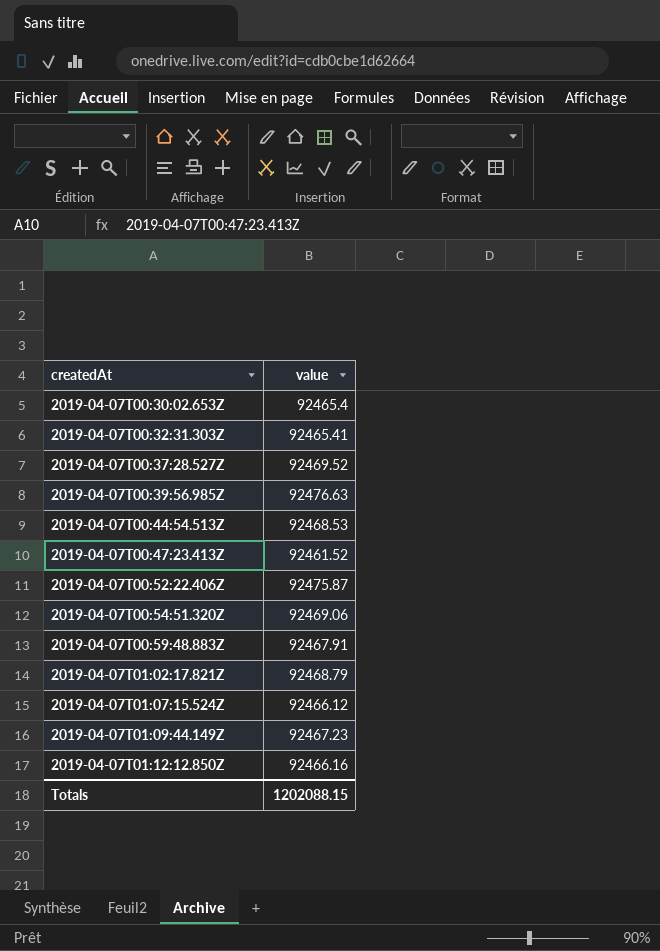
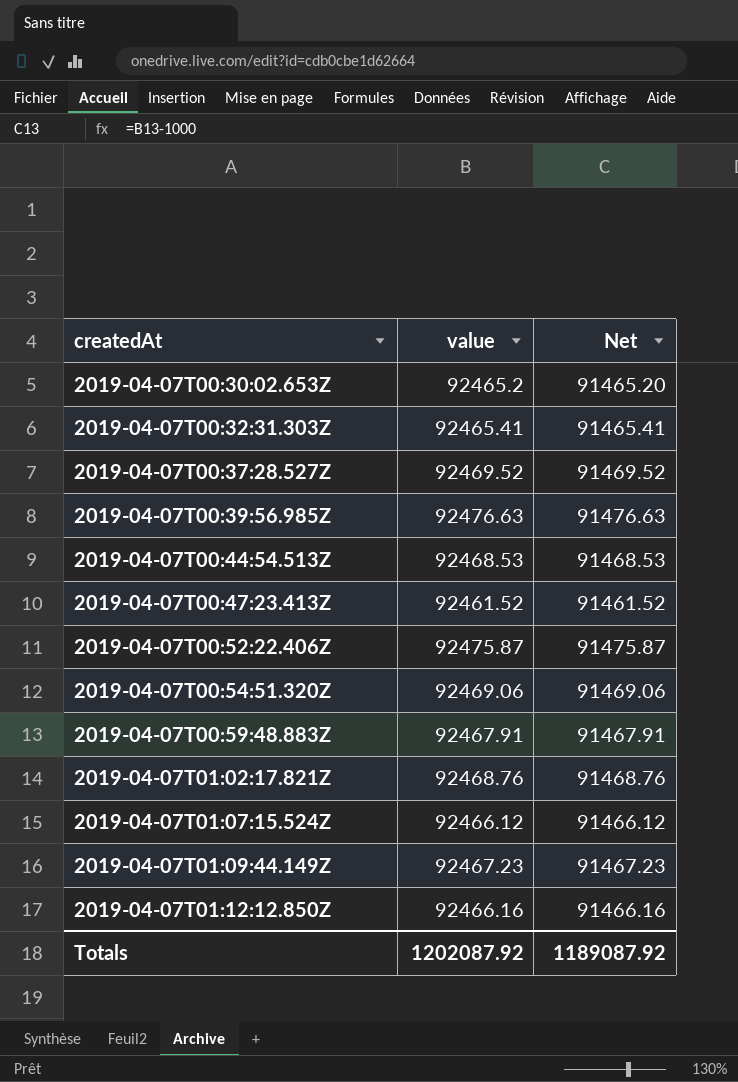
column Net | formula: none -> [value] - 1000
2019-04-07T00:30:02.653Z | value: 92465.4 -> 92465.2
2019-04-07T01:02:17.821Z | value: 92468.79 -> 92468.76
Totals | value: 1202088.15 -> 1202087.92

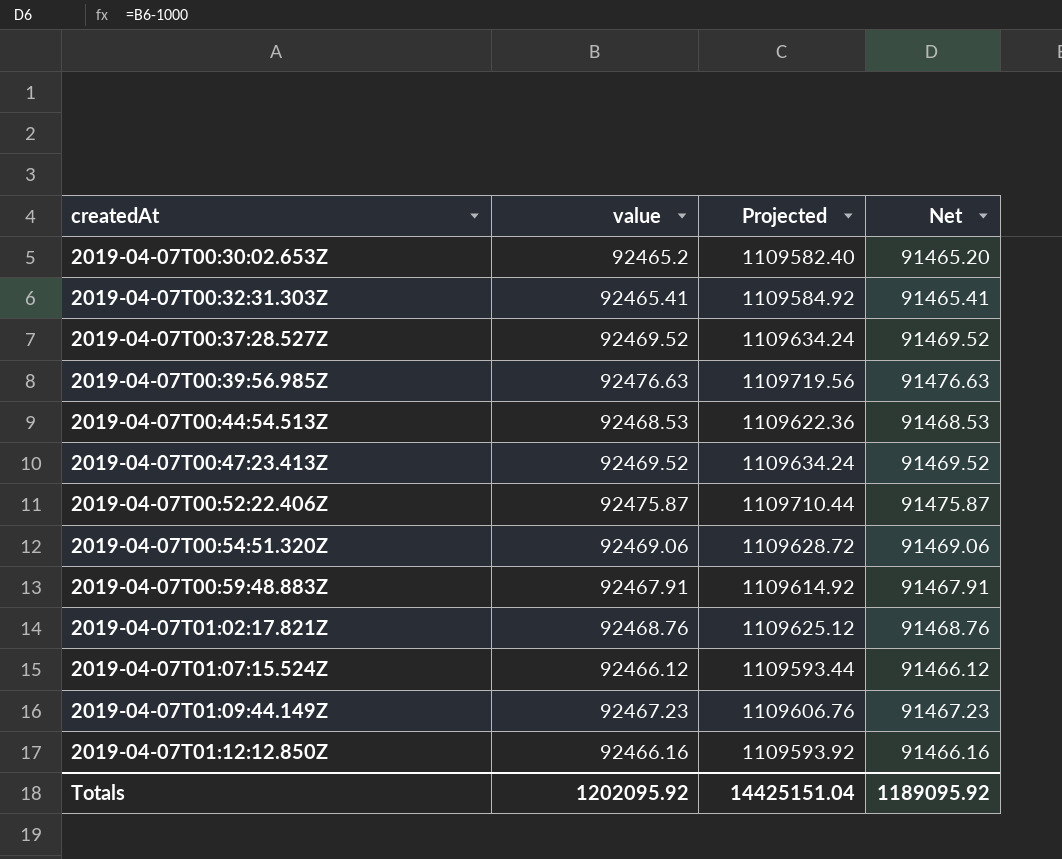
column Projected | formula: none -> [value] * 12
2019-04-07T00:47:23.413Z | value: 92461.52 -> 92469.52
2019-04-07T00:47:23.413Z | Net: 91461.52 -> 91469.52
Totals | value: 1202087.92 -> 1202095.92
Totals | Net: 1189087.92 -> 1189095.92

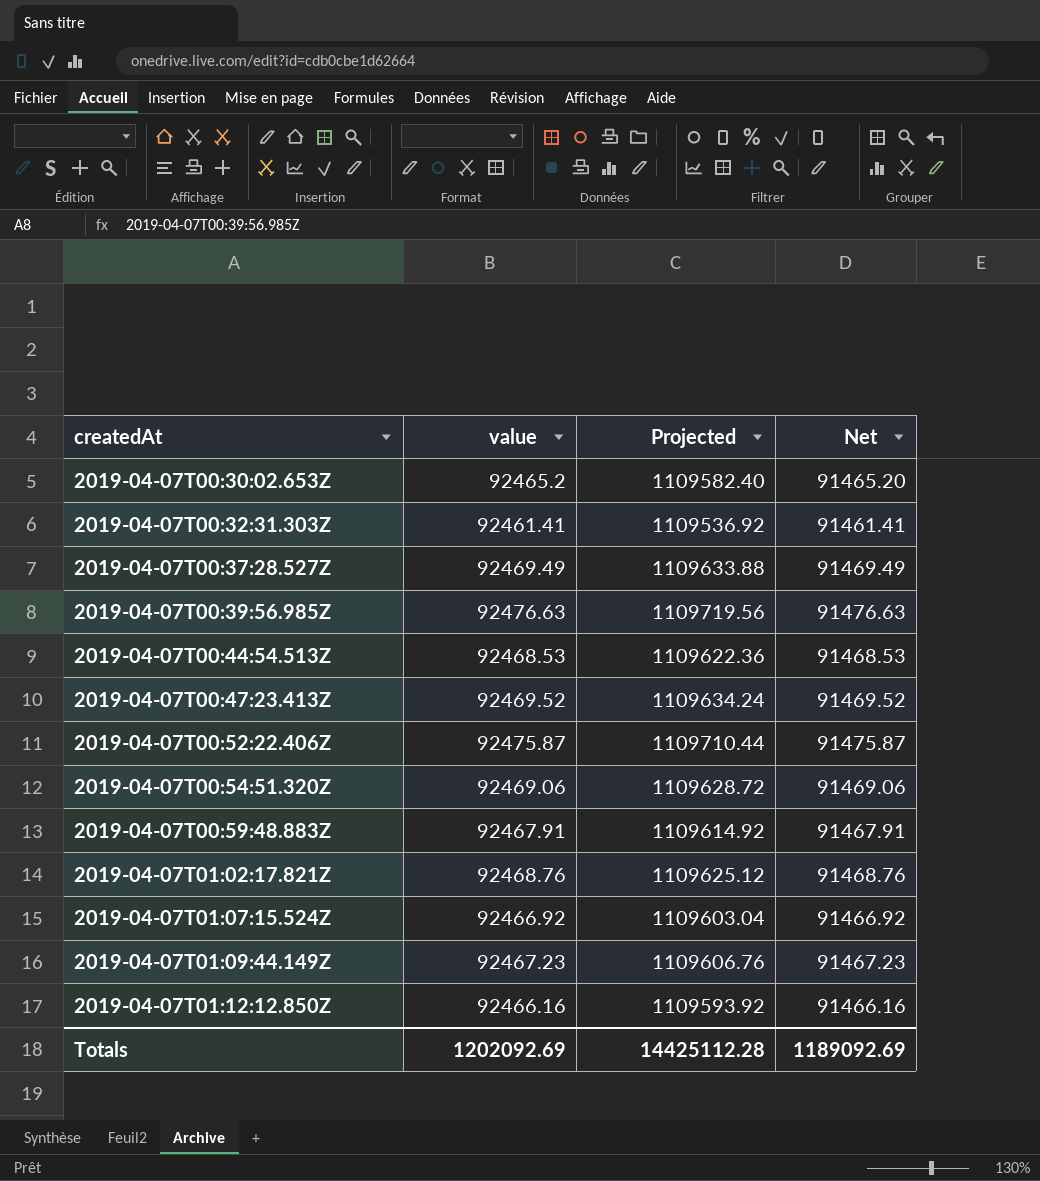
2019-04-07T00:32:31.303Z | value: 92465.41 -> 92461.41
2019-04-07T00:32:31.303Z | Projected: 1109584.92 -> 1109536.92
2019-04-07T00:32:31.303Z | Net: 91465.41 -> 91461.41
2019-04-07T00:37:28.527Z | value: 92469.52 -> 92469.49
2019-04-07T00:37:28.527Z | Projected: 1109634.24 -> 1109633.88
2019-04-07T00:37:28.527Z | Net: 91469.52 -> 91469.49
2019-04-07T01:07:15.524Z | value: 92466.12 -> 92466.92
2019-04-07T01:07:15.524Z | Projected: 1109593.44 -> 1109603.04
2019-04-07T01:07:15.524Z | Net: 91466.12 -> 91466.92
Totals | value: 1202095.92 -> 1202092.69
Totals | Projected: 14425151.04 -> 14425112.28
Totals | Net: 1189095.92 -> 1189092.69

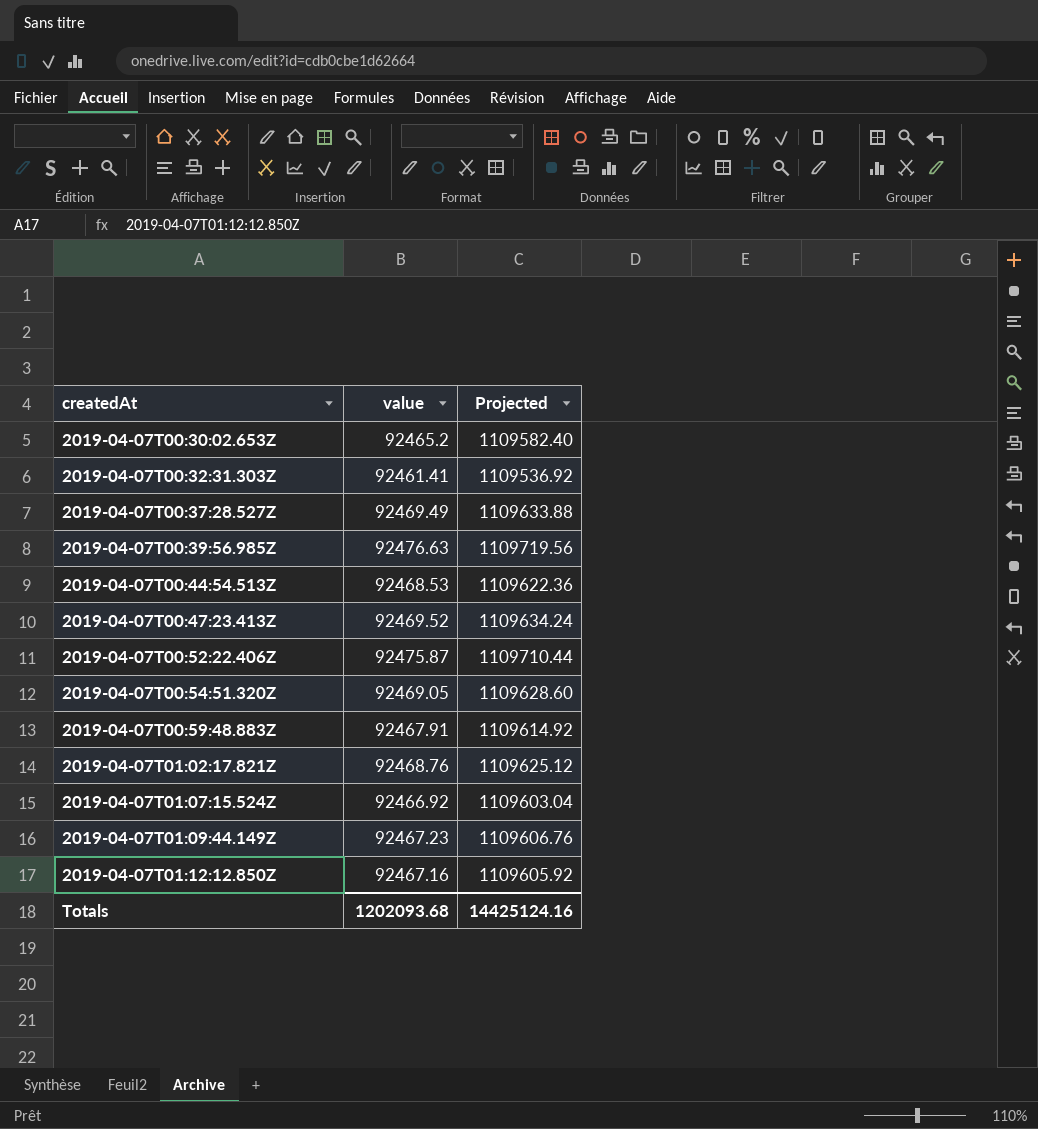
column Net | formula: [value] - 1000 -> none
2019-04-07T00:54:51.320Z | value: 92469.06 -> 92469.05
2019-04-07T00:54:51.320Z | Projected: 1109628.72 -> 1109628.60
2019-04-07T01:12:12.850Z | value: 92466.16 -> 92467.16
2019-04-07T01:12:12.850Z | Projected: 1109593.92 -> 1109605.92
Totals | value: 1202092.69 -> 1202093.68
Totals | Projected: 14425112.28 -> 14425124.16

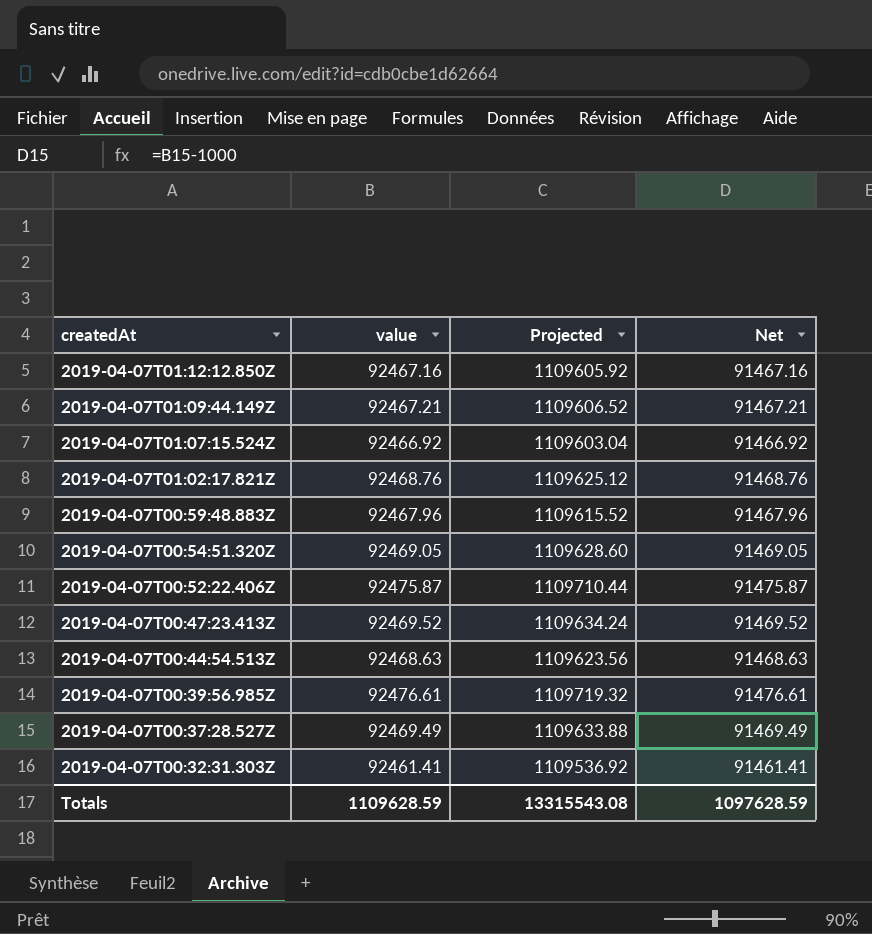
row order: createdAt ascending -> createdAt descending
column Net | formula: none -> [value] - 1000
row 2019-04-07T00:30:02.653Z: 92465.2 | 1109582.40 -> none
2019-04-07T01:09:44.149Z | value: 92467.23 -> 92467.21
2019-04-07T01:09:44.149Z | Projected: 1109606.76 -> 1109606.52
2019-04-07T00:59:48.883Z | value: 92467.91 -> 92467.96
2019-04-07T00:59:48.883Z | Projected: 1109614.92 -> 1109615.52
2019-04-07T00:44:54.513Z | value: 92468.53 -> 92468.63
2019-04-07T00:44:54.513Z | Projected: 1109622.36 -> 1109623.56
2019-04-07T00:39:56.985Z | value: 92476.63 -> 92476.61
2019-04-07T00:39:56.985Z | Projected: 1109719.56 -> 1109719.32
Totals | value: 1202093.68 -> 1109628.59
Totals | Projected: 14425124.16 -> 13315543.08

